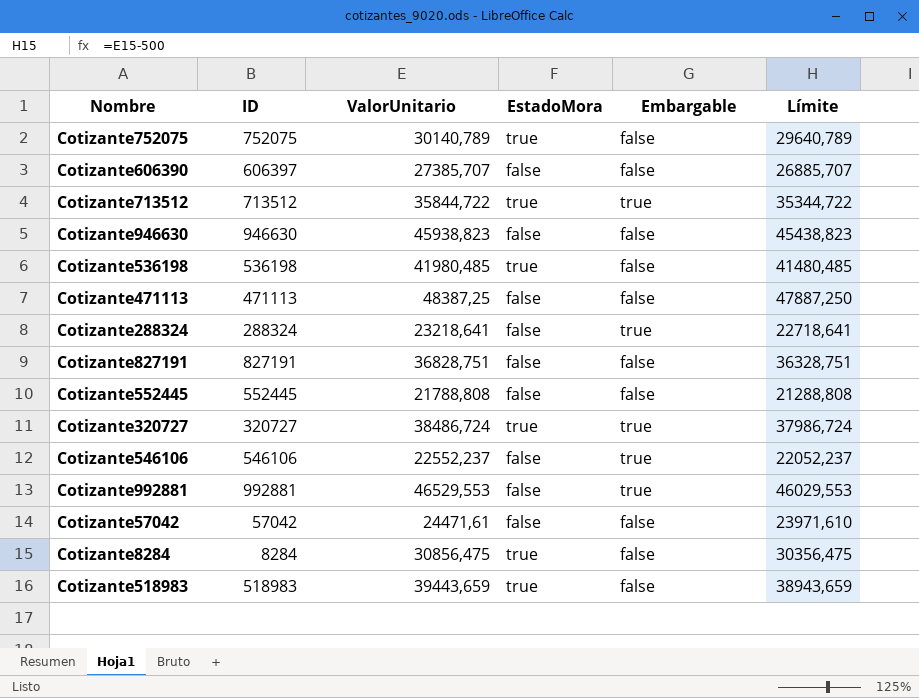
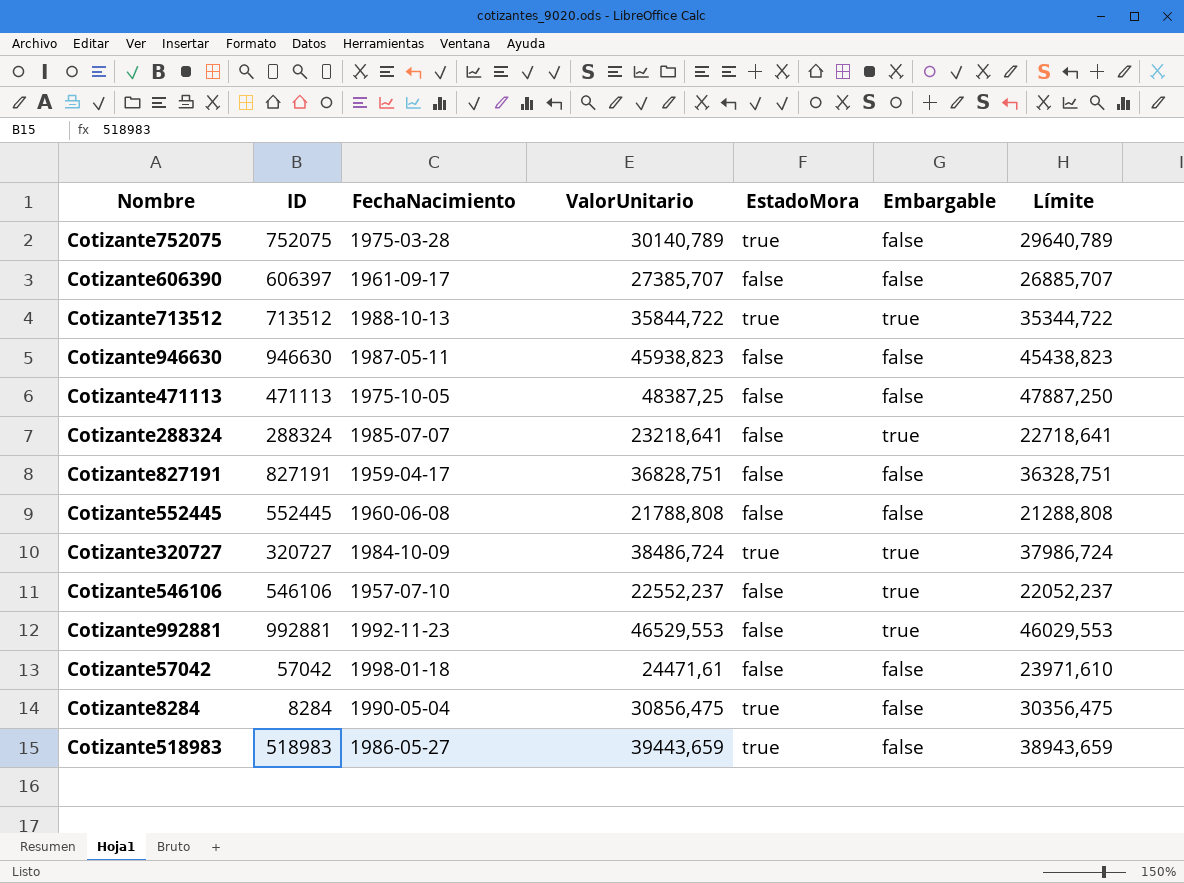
column FechaNacimiento | position: none -> 3
row Cotizante536198: 536198 | 41980,485 | true | false | 41480,485 -> none

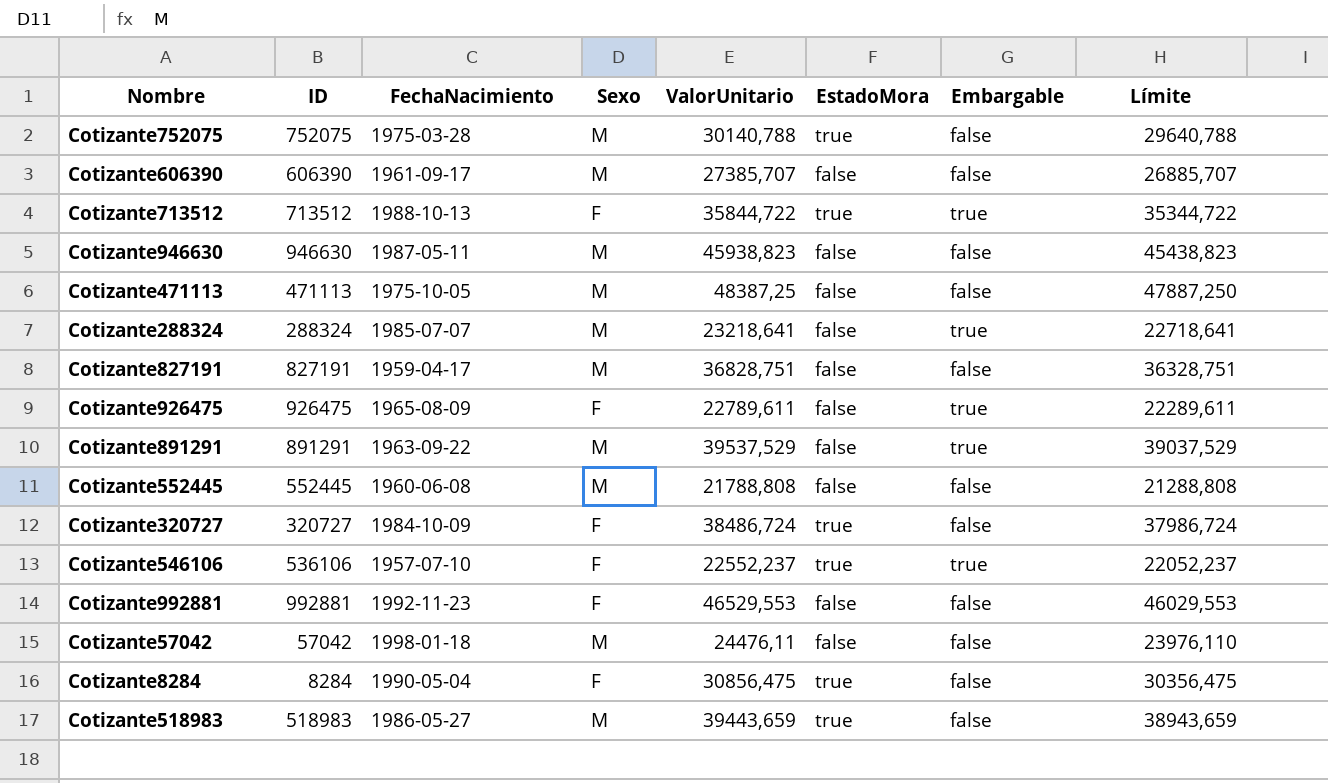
column Sexo | position: none -> 4
Cotizante752075 | ValorUnitario: 30140,789 -> 30140,788
Cotizante752075 | Límite: 29640,789 -> 29640,788
Cotizante606390 | ID: 606397 -> 606390
row Cotizante926475: none -> 926475 | 1965-08-09 | F | 22789,611 | false | true | 22289,611
row Cotizante891291: none -> 891291 | 1963-09-22 | M | 39537,529 | false | true | 39037,529
Cotizante320727 | Embargable: true -> false
Cotizante546106 | ID: 546106 -> 536106
Cotizante546106 | EstadoMora: false -> true
Cotizante992881 | Embargable: true -> false
Cotizante57042 | ValorUnitario: 24471,61 -> 24476,11
Cotizante57042 | Límite: 23971,610 -> 23976,110

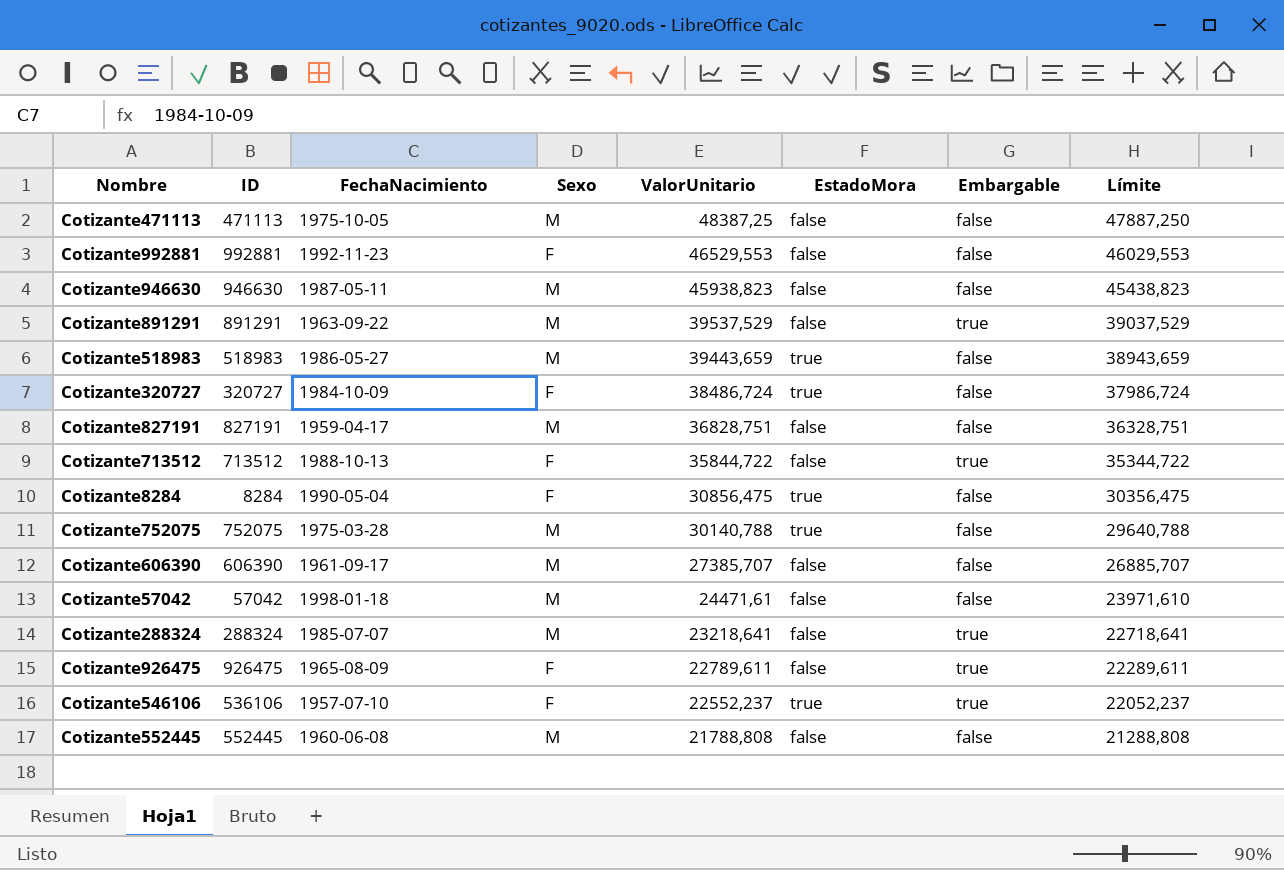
row order: none -> ValorUnitario descending
Cotizante713512 | EstadoMora: true -> false
Cotizante57042 | ValorUnitario: 24476,11 -> 24471,61
Cotizante57042 | Límite: 23976,110 -> 23971,610

